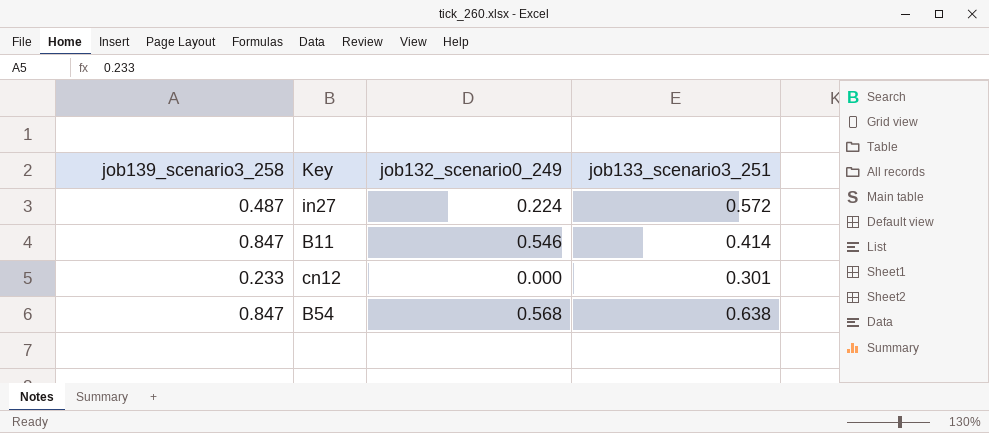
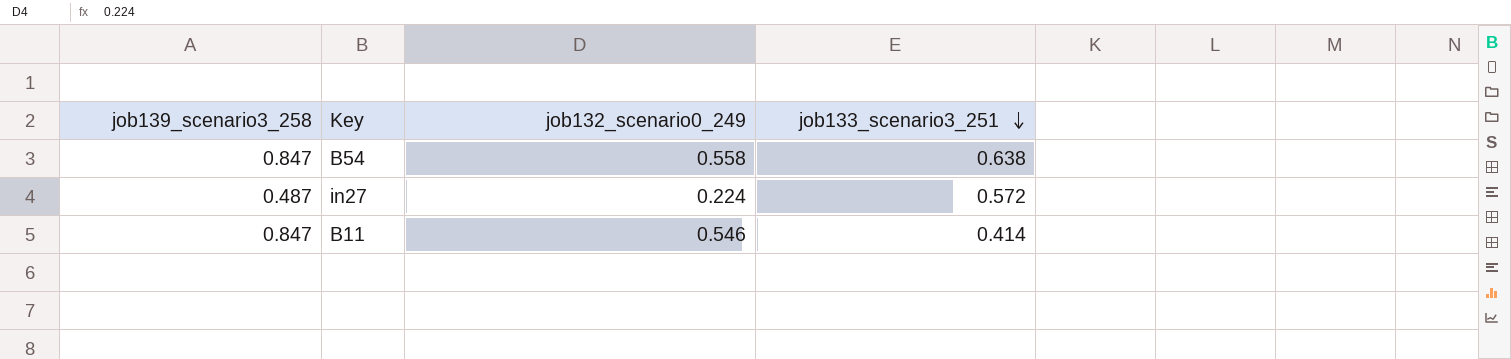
row order: none -> job133_scenario3_251 descending
row cn12: 0.233 | 0.000 | 0.301 -> none
B54 | job132_scenario0_249: 0.568 -> 0.558

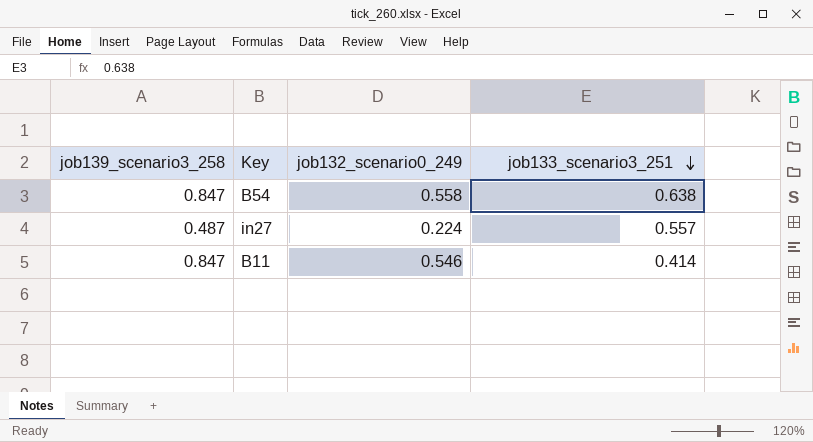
in27 | job133_scenario3_251: 0.572 -> 0.557

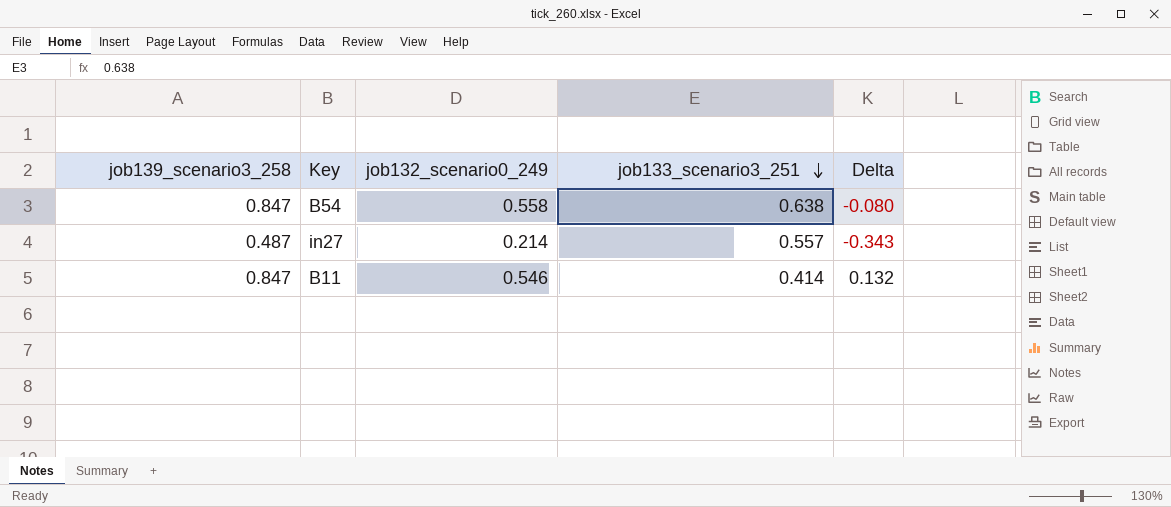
column Delta | formula: none -> [job132_scenario0_249] - [job133_scenario3_251]
in27 | job132_scenario0_249: 0.224 -> 0.214

